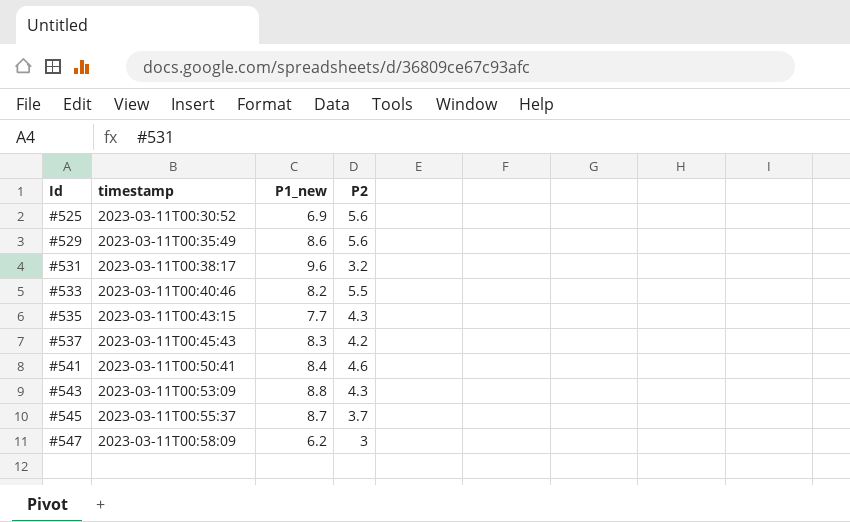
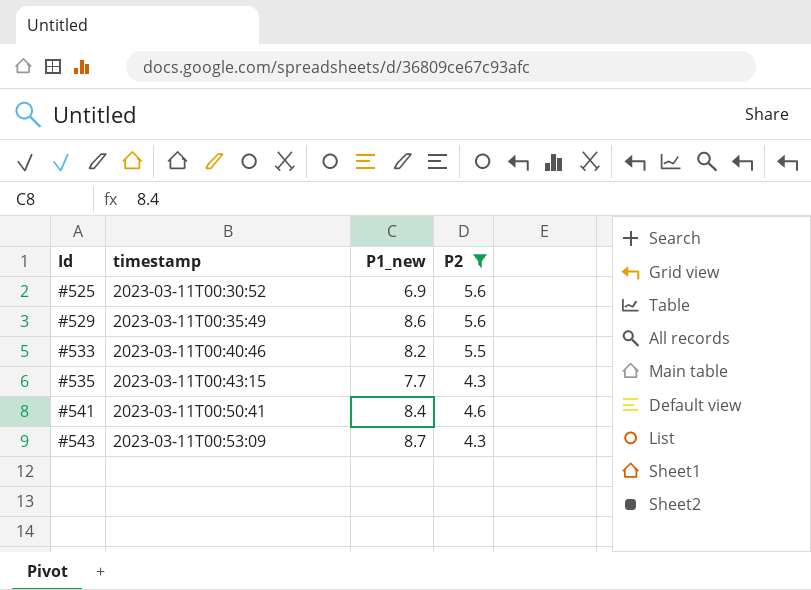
filter: none -> P2 >= 4.3
#543 | P1_new: 8.8 -> 8.7

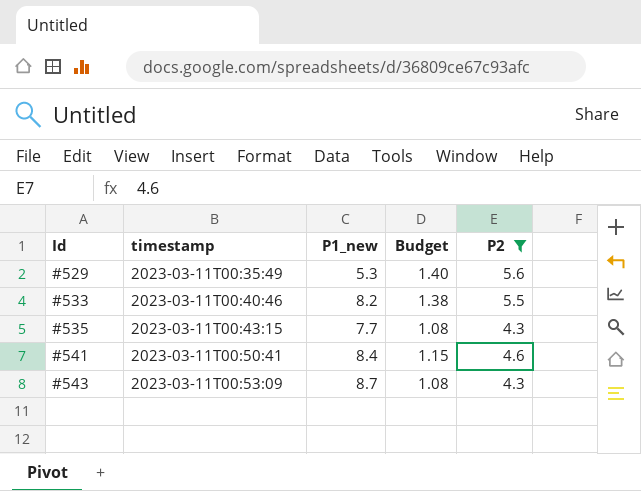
column Budget | formula: none -> [P2] * 0.25
row #525: 2023-03-11T00:30:52 | 6.9 | 5.6 -> none
#529 | P1_new: 8.6 -> 5.3

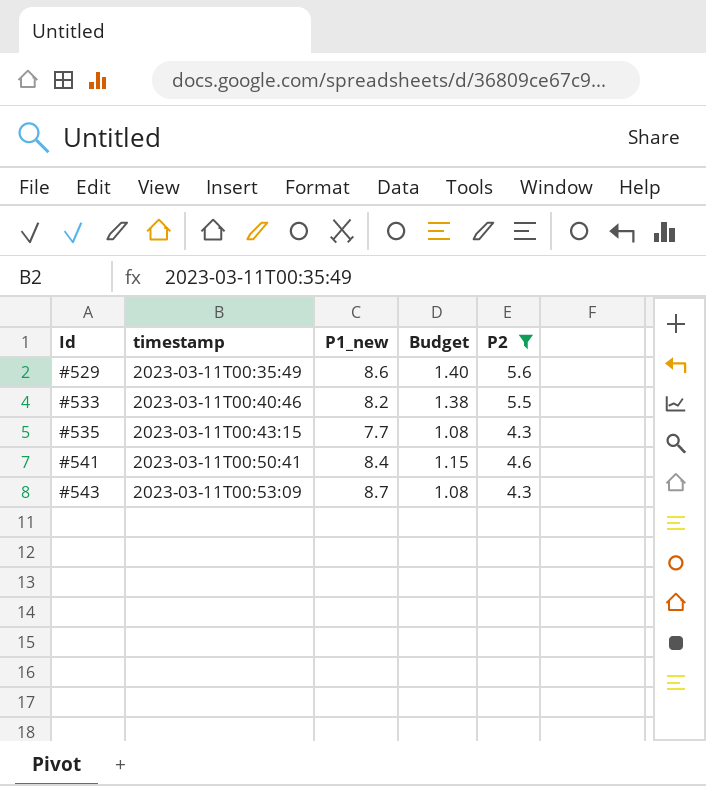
#529 | P1_new: 5.3 -> 8.6

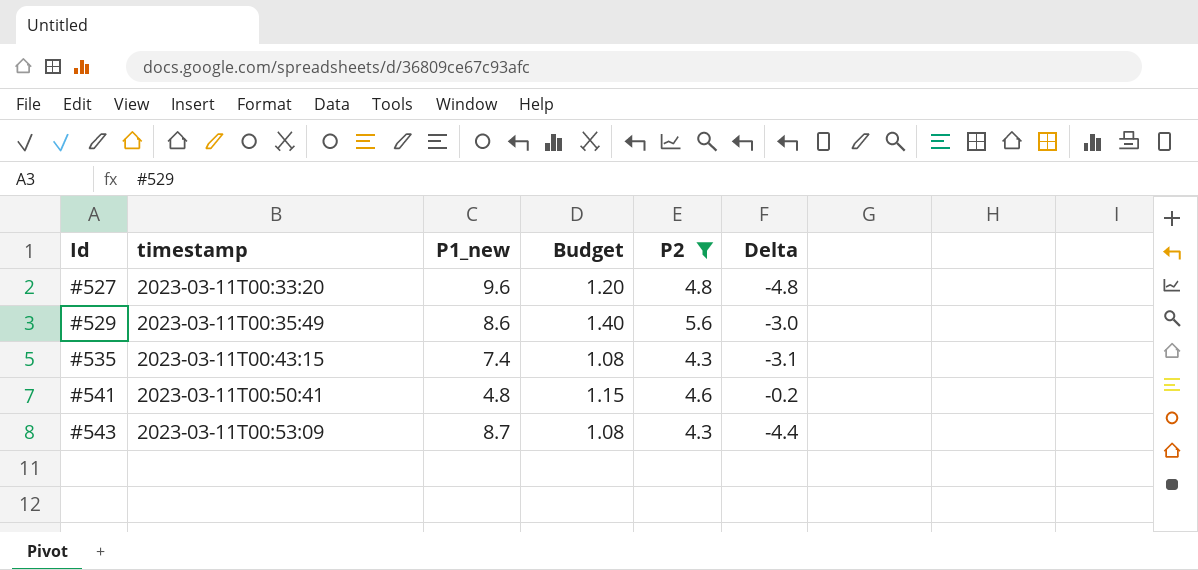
column Delta | formula: none -> [P2] - [P1_new]
row #533: 2023-03-11T00:40:46 | 8.2 | 1.38 | 5.5 -> none
row #527: none -> 2023-03-11T00:33:20 | 9.6 | 1.20 | 4.8 | -4.8
#535 | P1_new: 7.7 -> 7.4
#541 | P1_new: 8.4 -> 4.8

